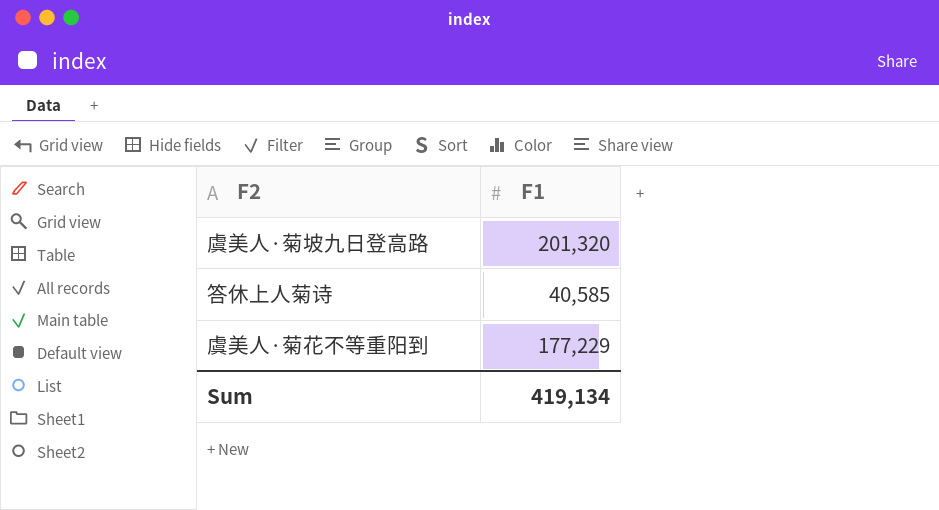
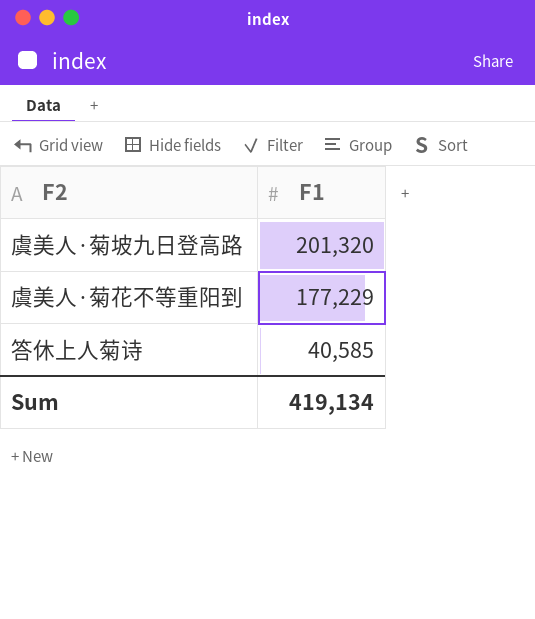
row order: none -> F1 descending

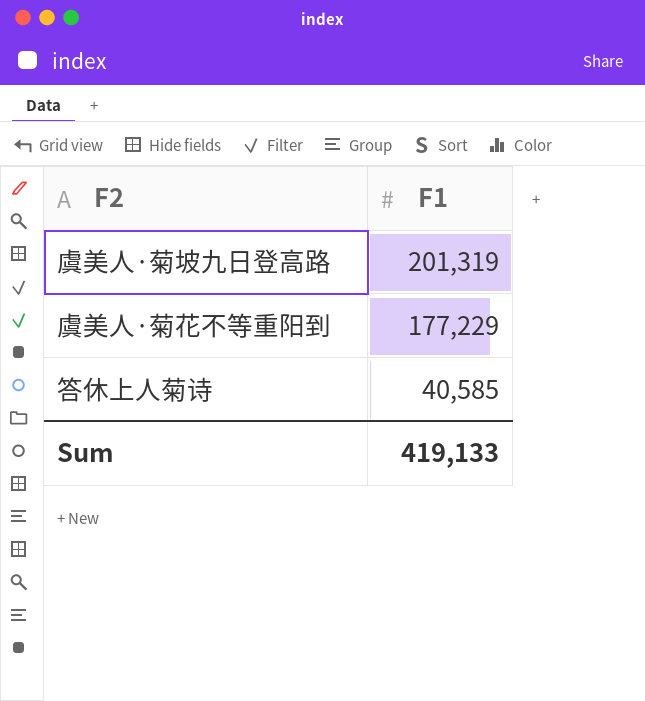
虞美人·菊坡九日登高路 | F1: 201,320 -> 201,319
Sum | F1: 419,134 -> 419,133

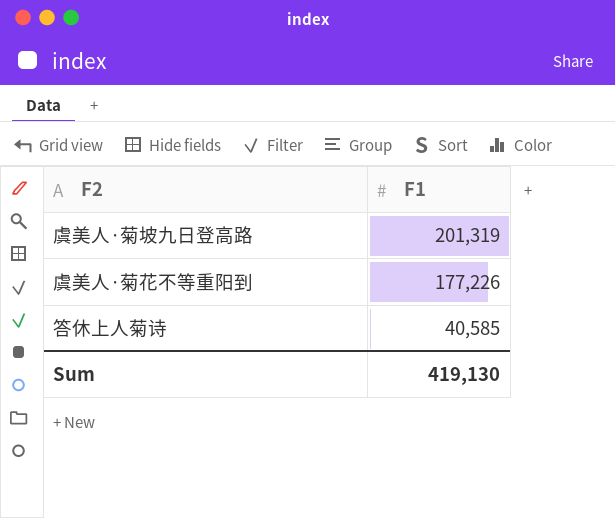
虞美人·菊花不等重阳到 | F1: 177,229 -> 177,226
Sum | F1: 419,133 -> 419,130

